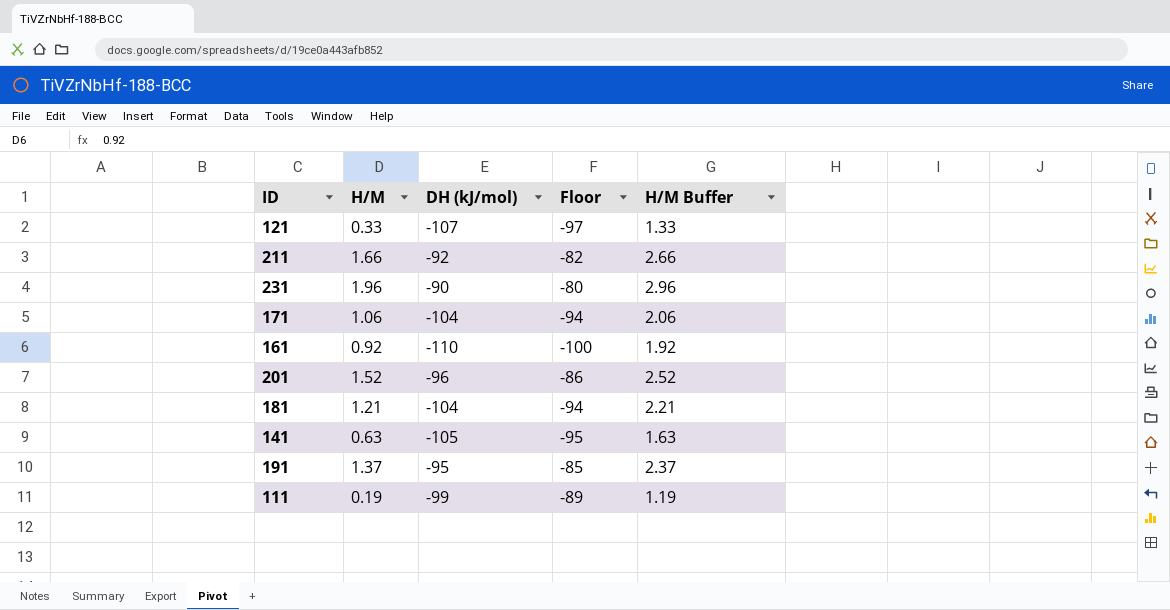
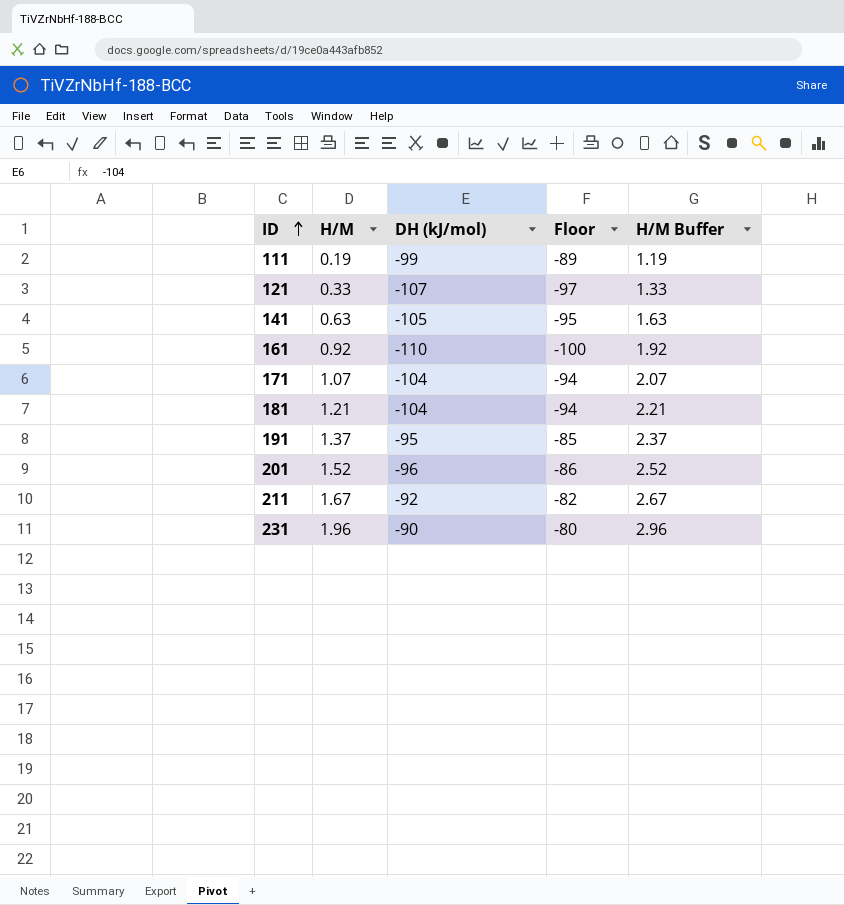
row order: none -> ID ascending
171 | H/M: 1.06 -> 1.07
171 | H/M Buffer: 2.06 -> 2.07
211 | H/M: 1.66 -> 1.67
211 | H/M Buffer: 2.66 -> 2.67

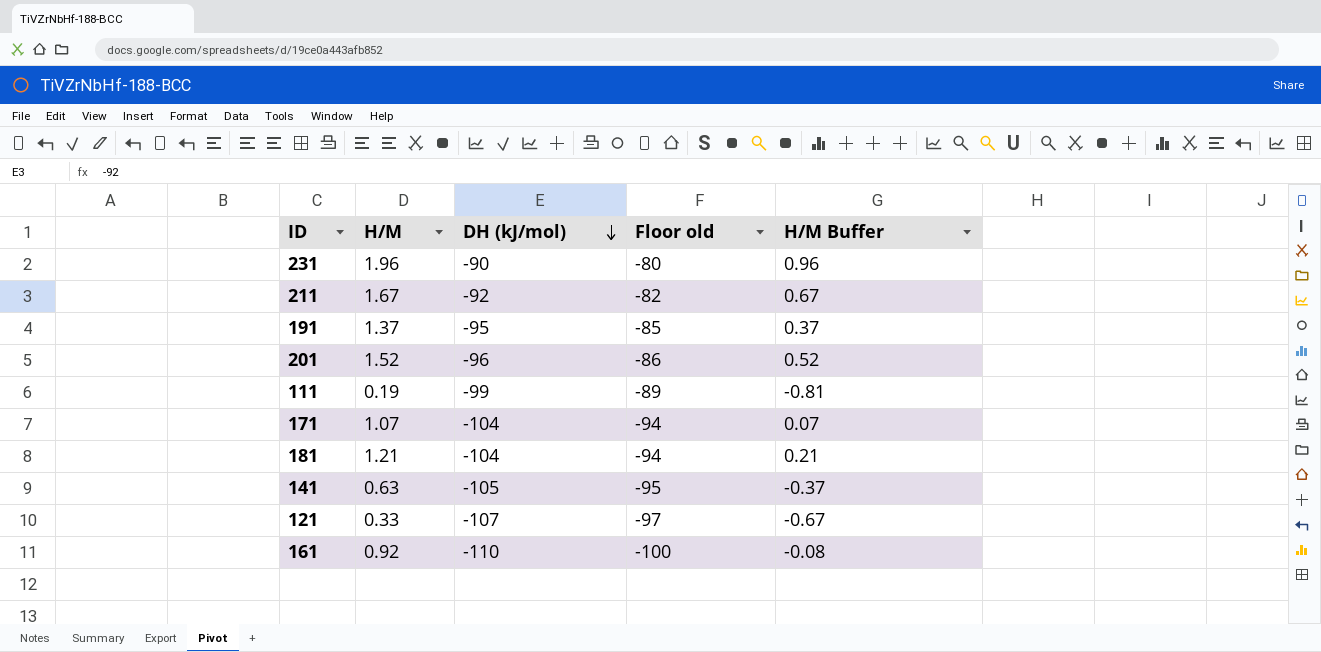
row order: ID ascending -> DH (kJ/mol) descending
column name: Floor -> Floor old
column H/M Buffer | formula: [H/M] + 1 -> [H/M] - 1

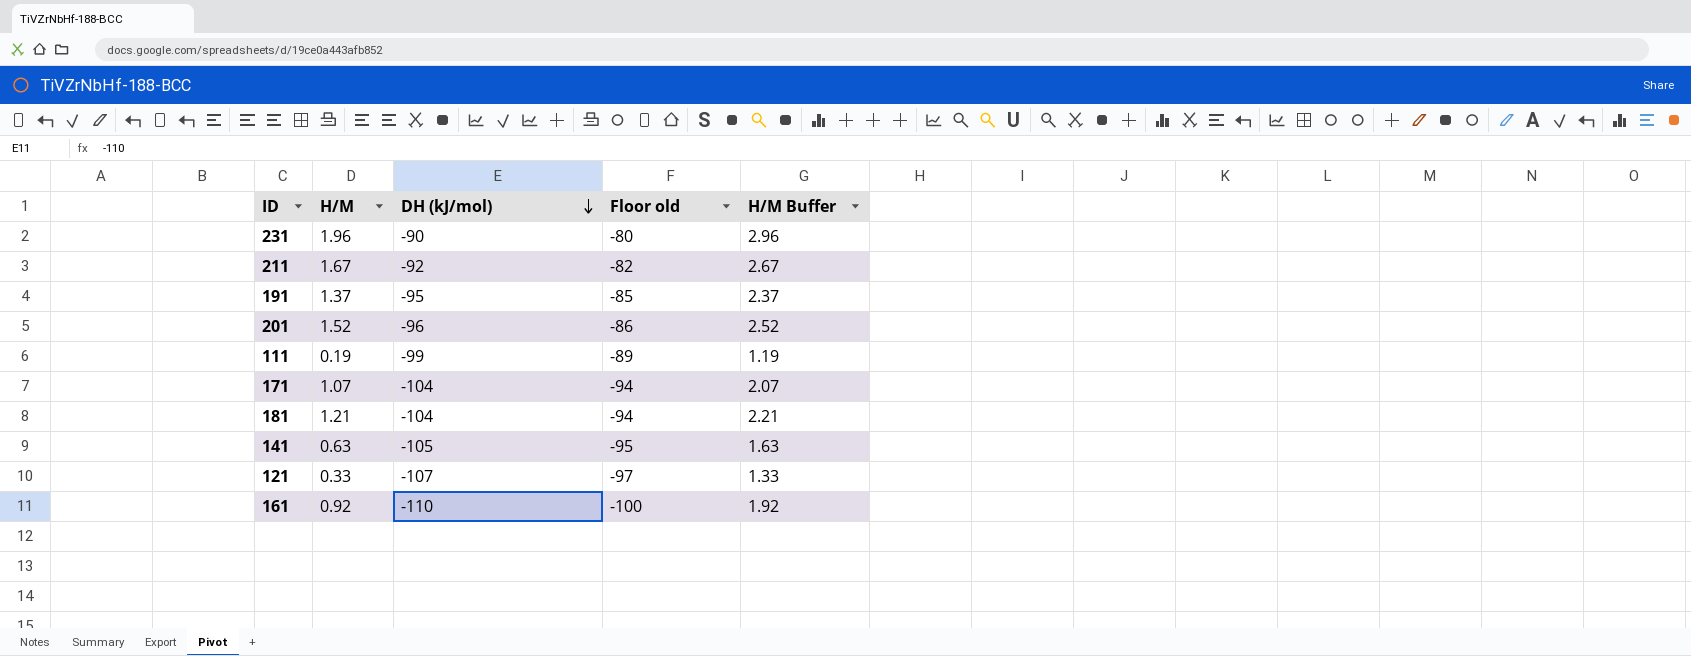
column H/M Buffer | formula: [H/M] - 1 -> [H/M] + 1

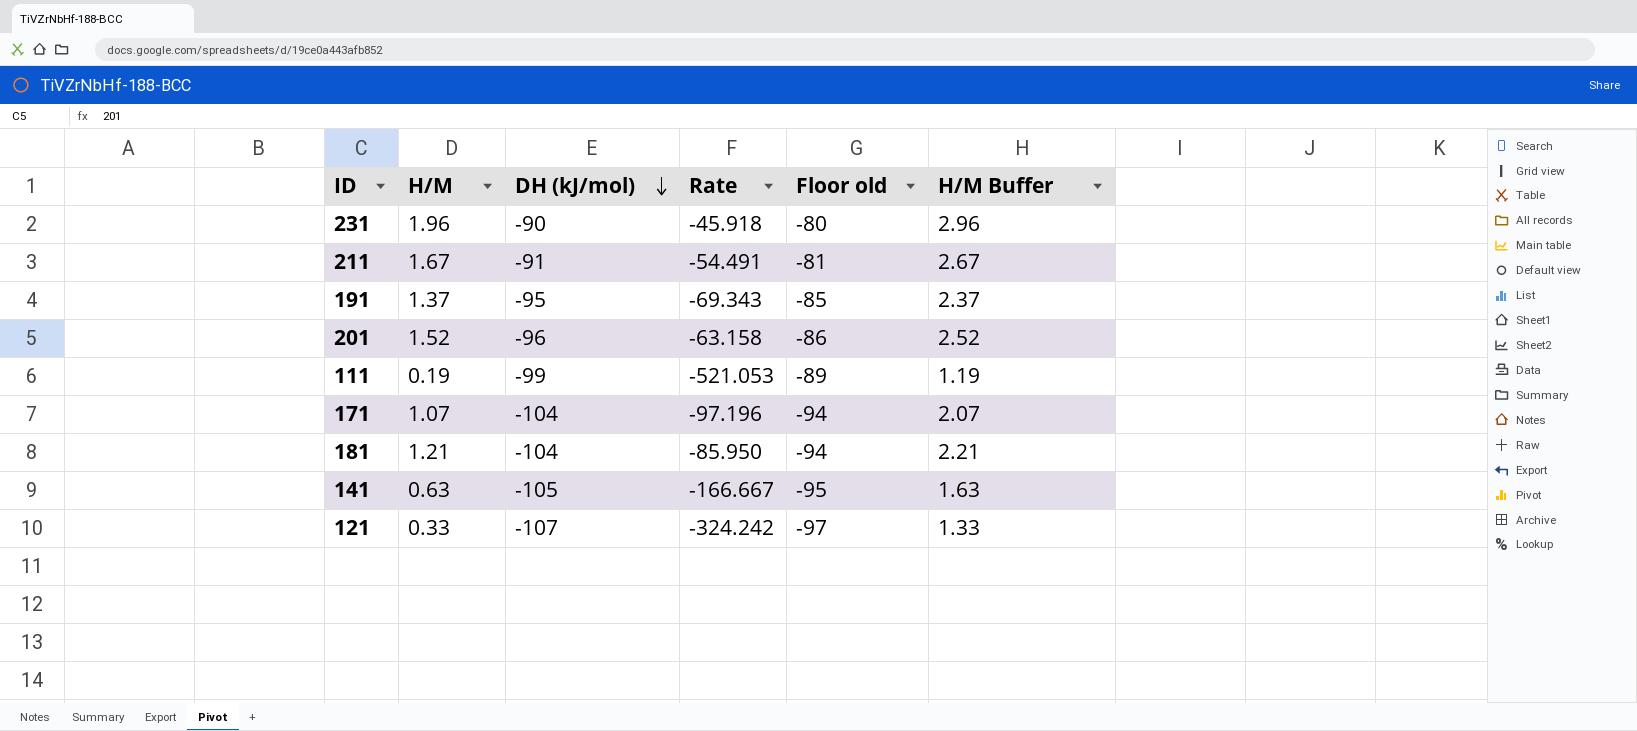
column Rate | formula: none -> [DH (kJ/mol)] / [H/M]
row 161: 0.92 | -110 | -100 | 1.92 -> none
211 | DH (kJ/mol): -92 -> -91
211 | Floor old: -82 -> -81

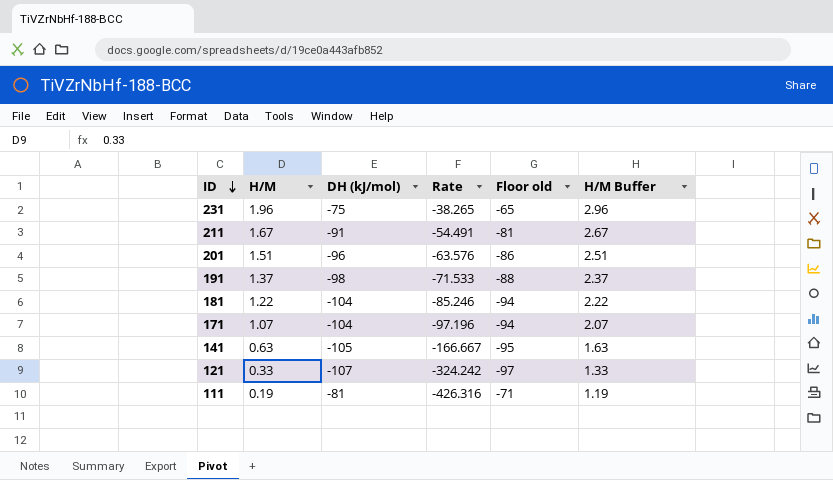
row order: DH (kJ/mol) descending -> ID descending
231 | DH (kJ/mol): -90 -> -75
231 | Rate: -45.918 -> -38.265
231 | Floor old: -80 -> -65
201 | H/M: 1.52 -> 1.51
201 | Rate: -63.158 -> -63.576
201 | H/M Buffer: 2.52 -> 2.51
191 | DH (kJ/mol): -95 -> -98
191 | Rate: -69.343 -> -71.533
191 | Floor old: -85 -> -88
181 | H/M: 1.21 -> 1.22
181 | Rate: -85.950 -> -85.246
181 | H/M Buffer: 2.21 -> 2.22
111 | DH (kJ/mol): -99 -> -81
111 | Rate: -521.053 -> -426.316
111 | Floor old: -89 -> -71

